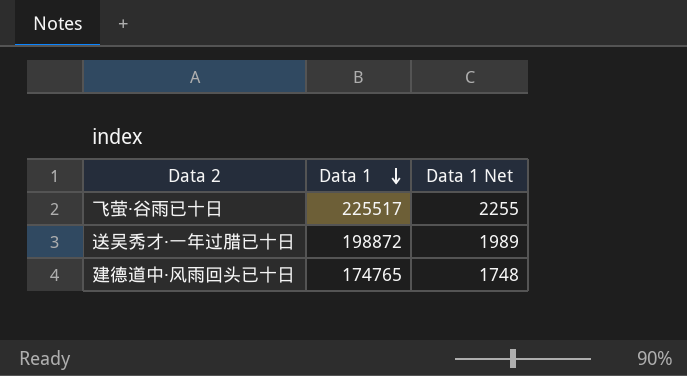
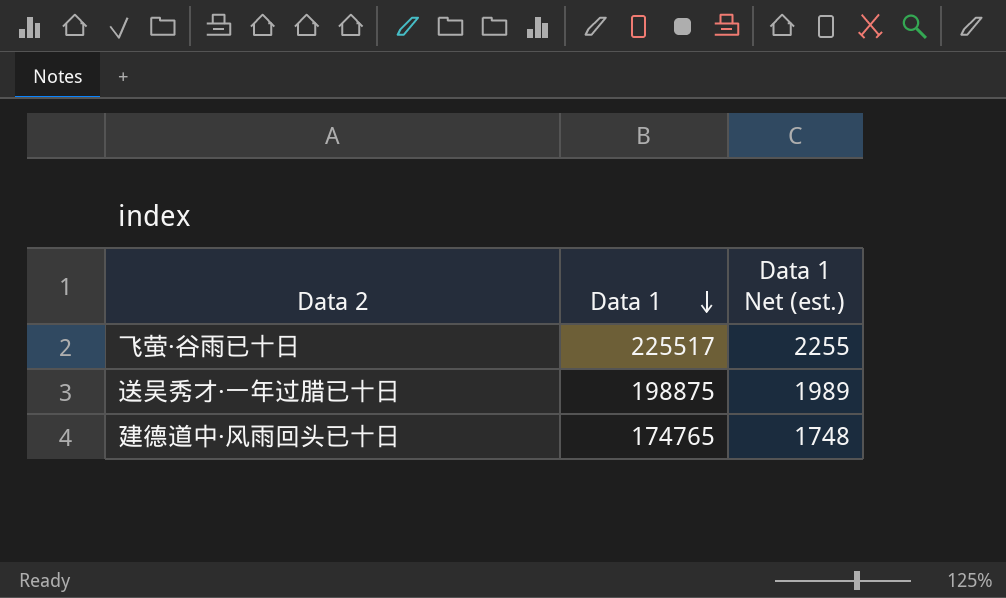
column name: Data 1 Net -> Data 1 Net (est.)
送吴秀才·一年过腊已十日 | Data 1: 198872 -> 198875

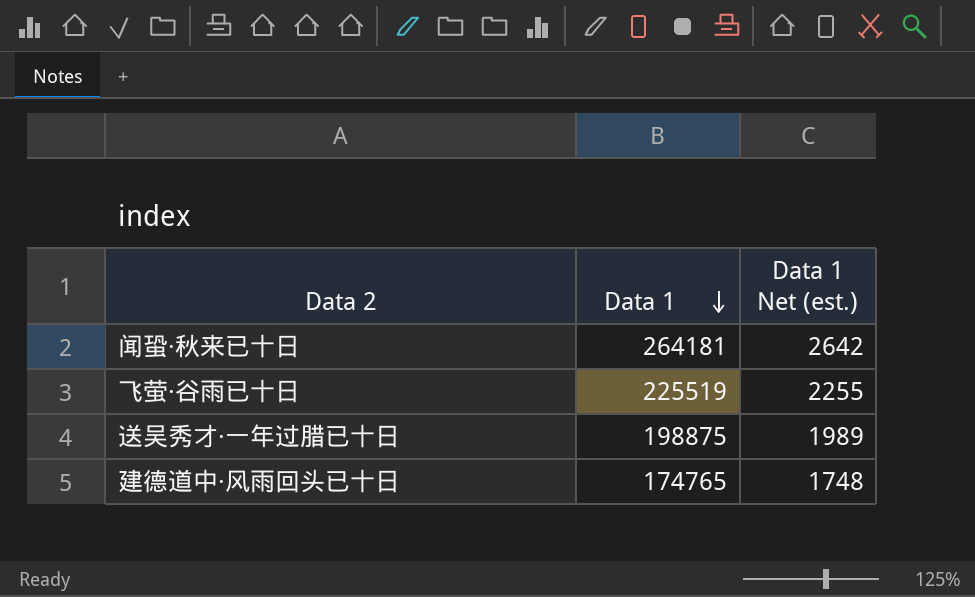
row 闻蛩·秋来已十日: none -> 264181 | 2642
飞萤·谷雨已十日 | Data 1: 225517 -> 225519

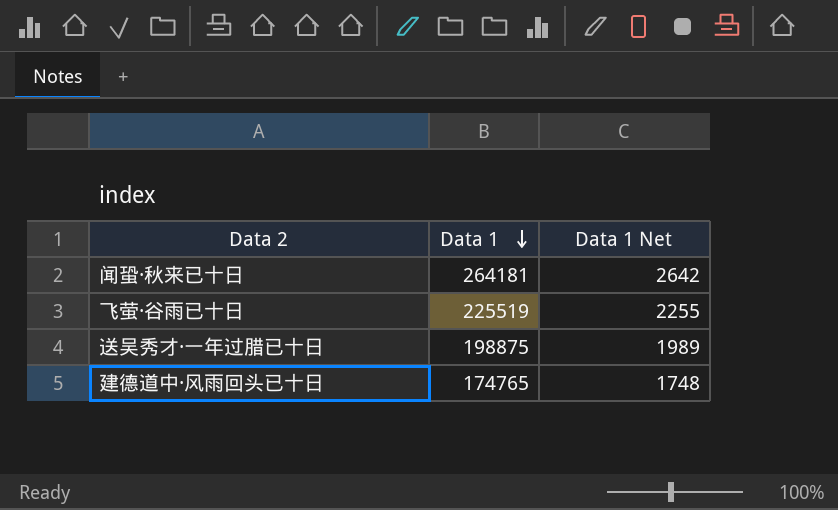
column name: Data 1 Net (est.) -> Data 1 Net

